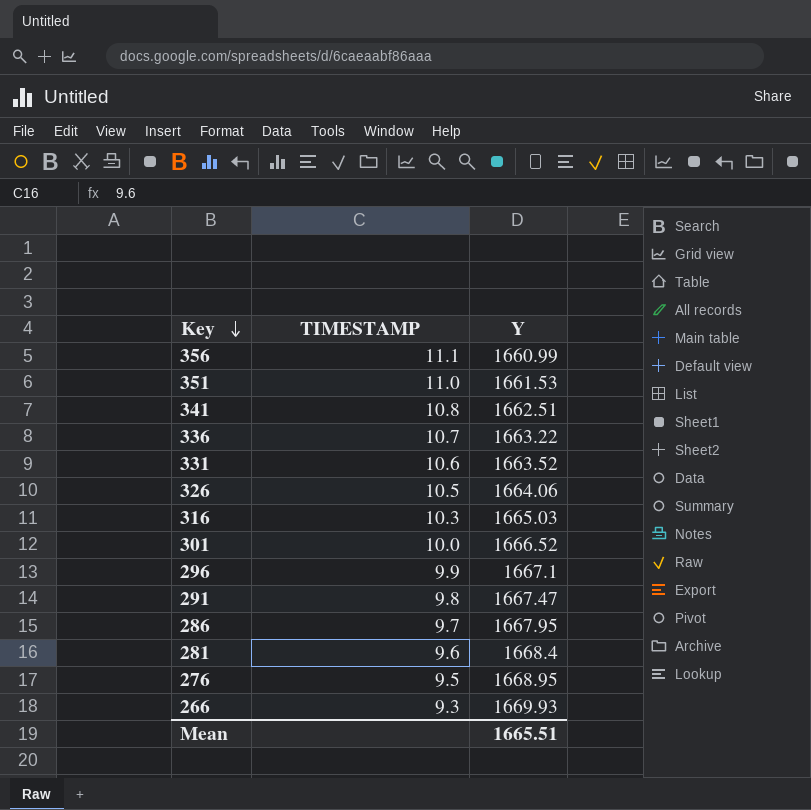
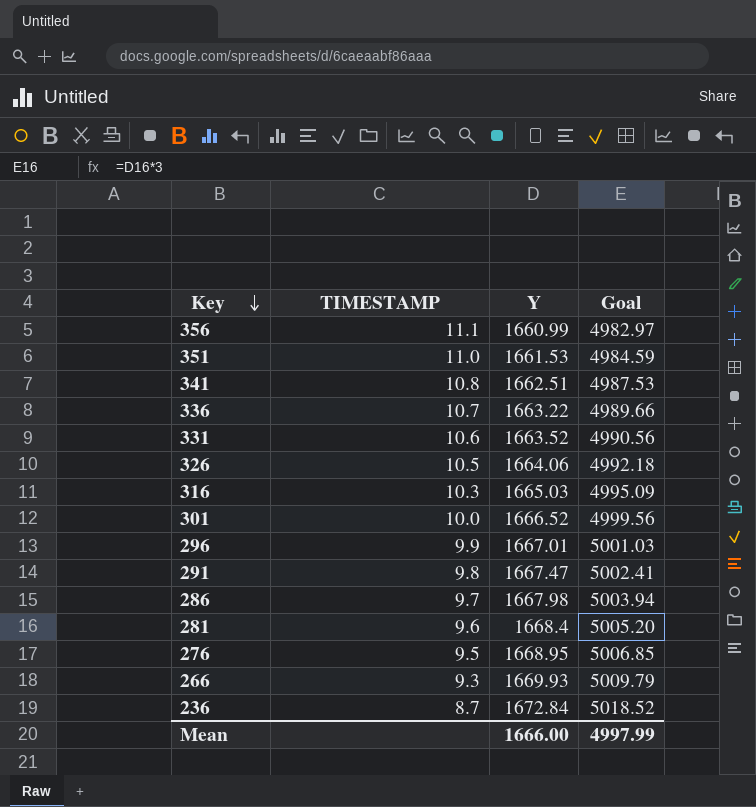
column Goal | formula: none -> [Y] * 3
296 | Y: 1667.1 -> 1667.01
286 | Y: 1667.95 -> 1667.98
row 236: none -> 8.7 | 1672.84 | 5018.52
Mean | Y: 1665.51 -> 1666.00

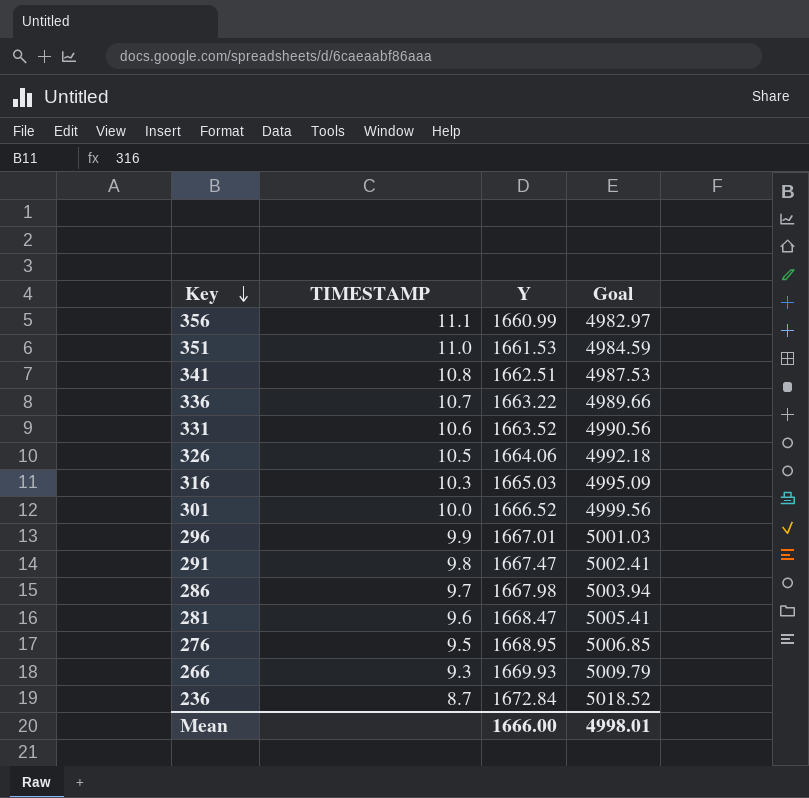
281 | Y: 1668.4 -> 1668.47
281 | Goal: 5005.20 -> 5005.41
Mean | Goal: 4997.99 -> 4998.01

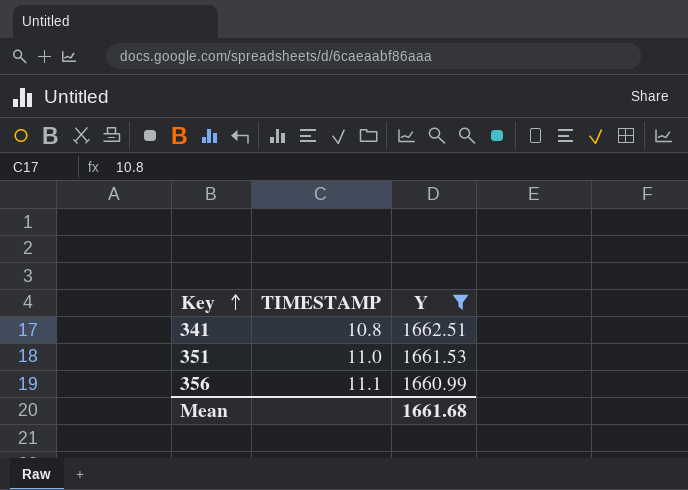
filter: none -> Y <= 1662.51
row order: Key descending -> Key ascending
column Goal | formula: [Y] * 3 -> none
Mean | Y: 1666.00 -> 1661.68

